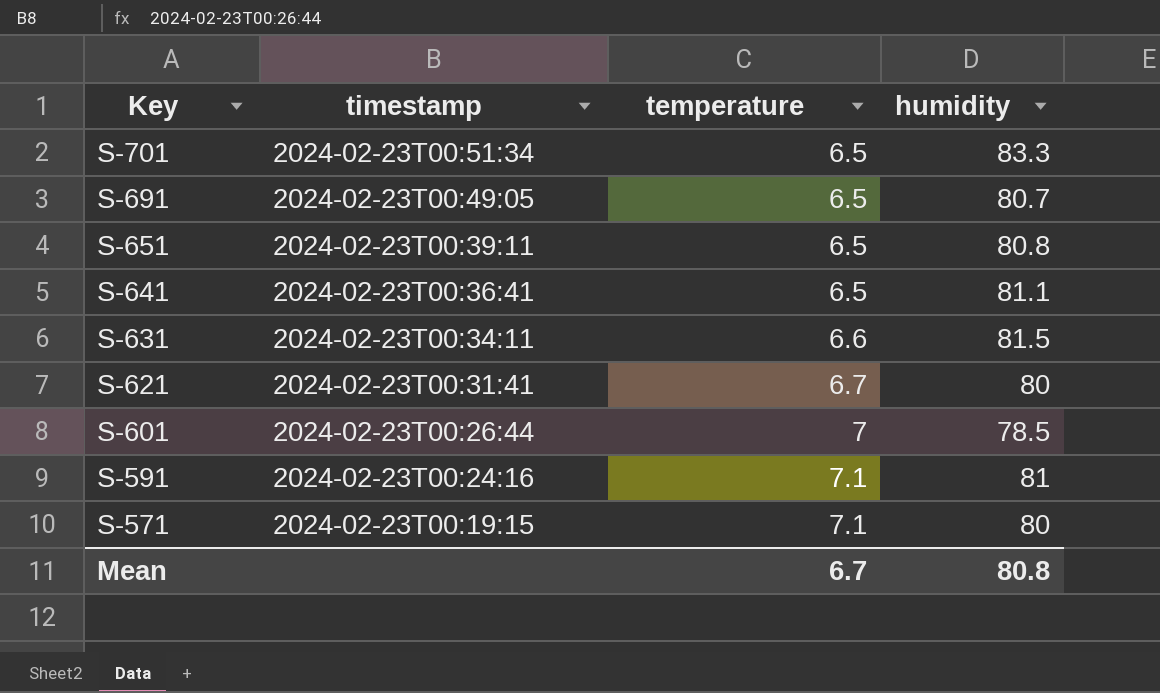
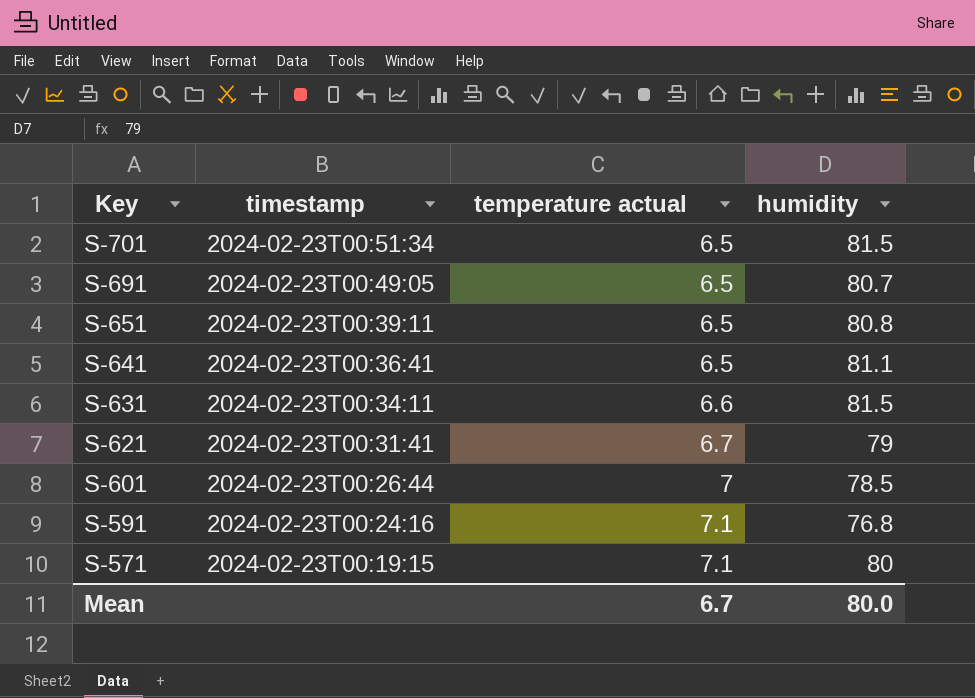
column name: temperature -> temperature actual
S-701 | humidity: 83.3 -> 81.5
S-621 | humidity: 80 -> 79
S-591 | humidity: 81 -> 76.8
Mean | humidity: 80.8 -> 80.0

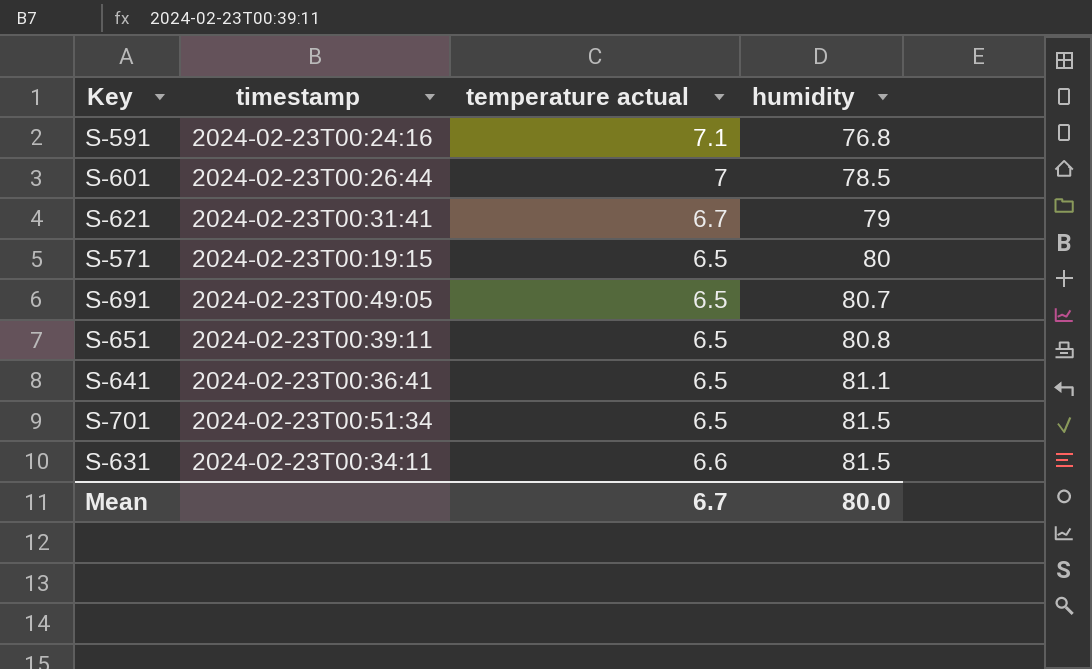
row order: Key descending -> humidity ascending
S-571 | temperature actual: 7.1 -> 6.5

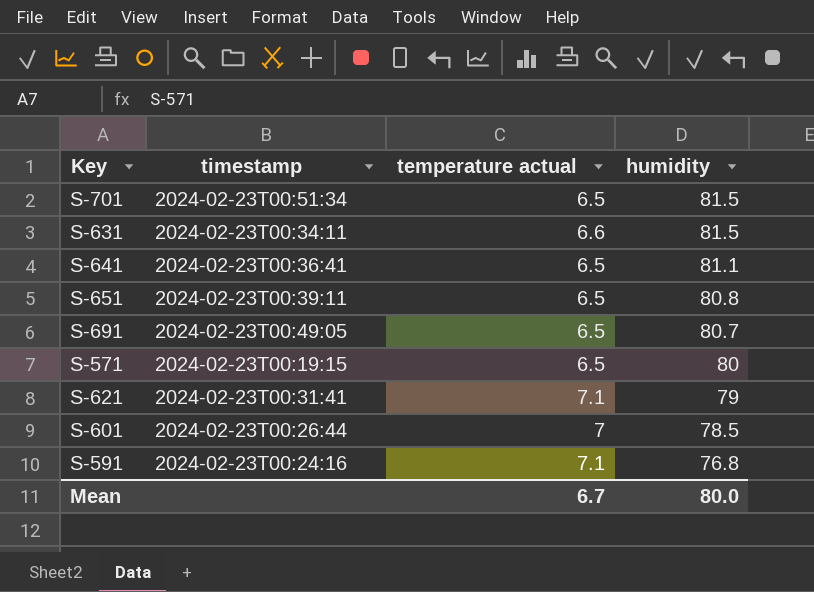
row order: humidity ascending -> humidity descending
S-621 | temperature actual: 6.7 -> 7.1

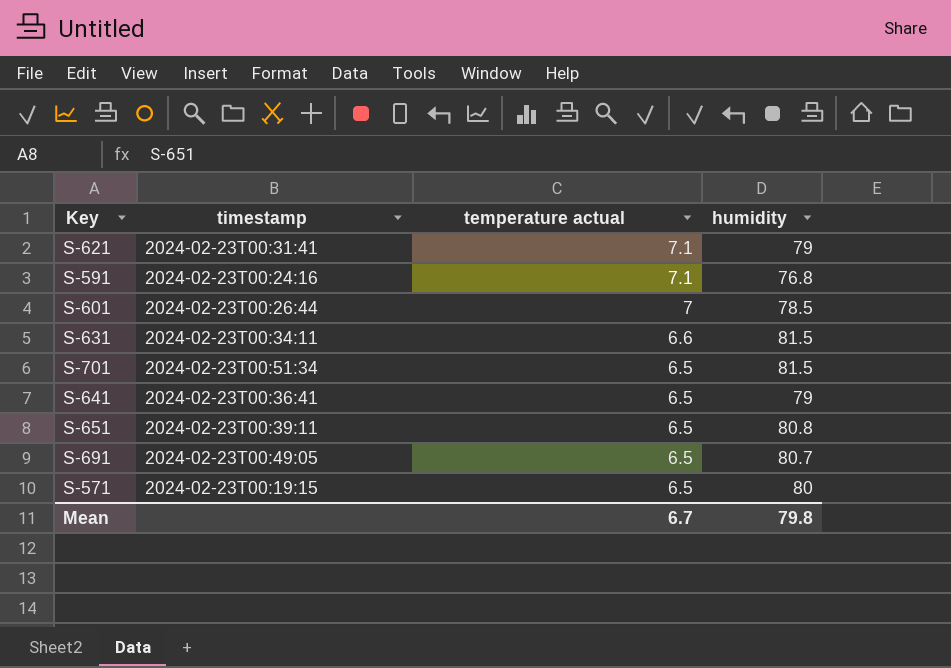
row order: humidity descending -> temperature actual descending
S-641 | humidity: 81.1 -> 79
Mean | humidity: 80.0 -> 79.8

